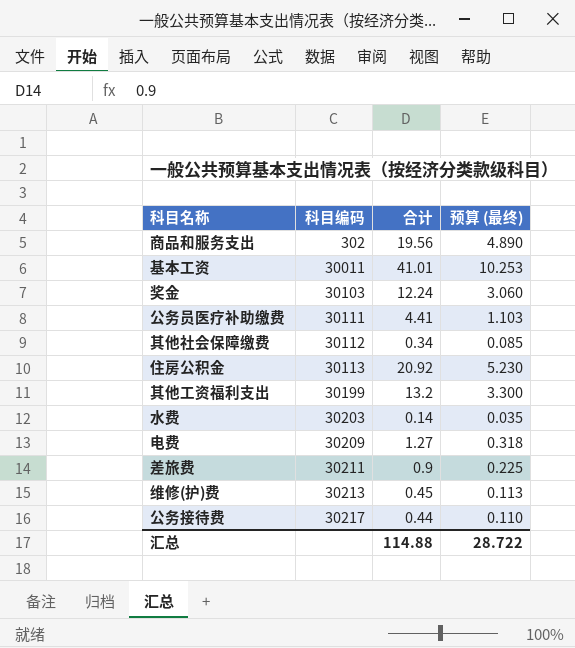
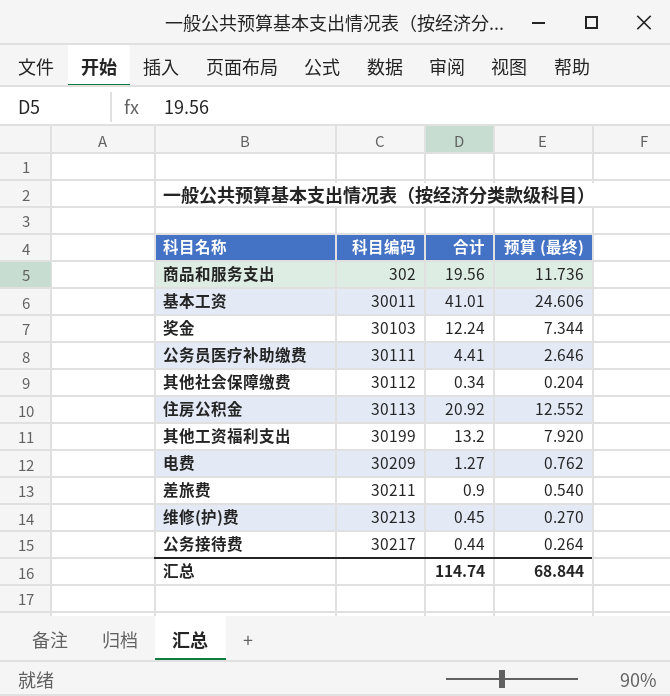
column 预算 (最终) | formula: [合计] * 0.25 -> [合计] * 0.6
row 水费: 30203 | 0.14 | 0.035 -> none
汇总 | 合计: 114.88 -> 114.74
汇总 | 预算 (最终): 28.722 -> 68.844

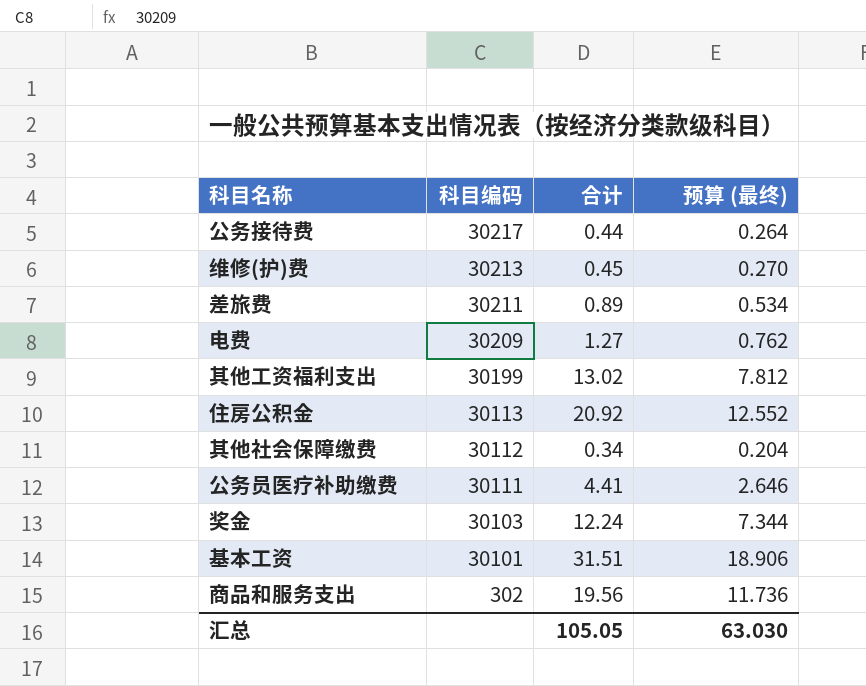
row order: 科目编码 ascending -> 科目编码 descending
差旅费 | 合计: 0.9 -> 0.89
差旅费 | 预算 (最终): 0.540 -> 0.534
其他工资福利支出 | 合计: 13.2 -> 13.02
其他工资福利支出 | 预算 (最终): 7.920 -> 7.812
基本工资 | 科目编码: 30011 -> 30101
基本工资 | 合计: 41.01 -> 31.51
基本工资 | 预算 (最终): 24.606 -> 18.906
汇总 | 合计: 114.74 -> 105.05
汇总 | 预算 (最终): 68.844 -> 63.030

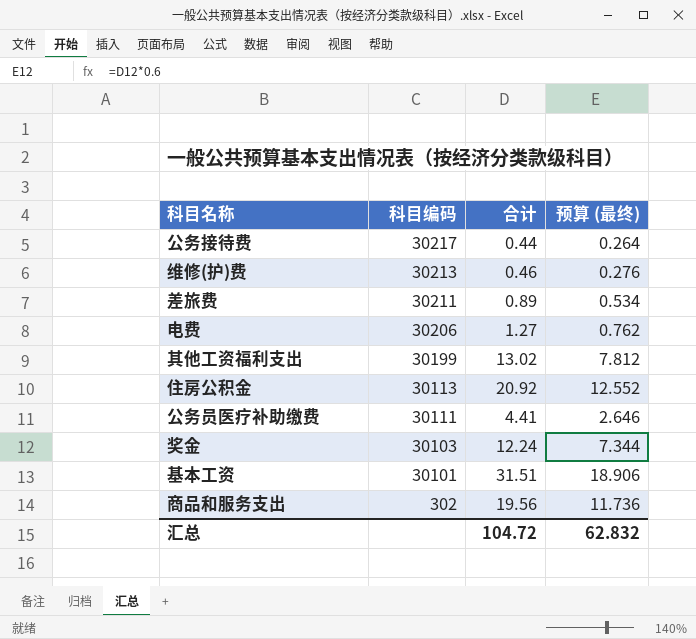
row 其他社会保障缴费: 30112 | 0.34 | 0.204 -> none
维修(护)费 | 合计: 0.45 -> 0.46
维修(护)费 | 预算 (最终): 0.270 -> 0.276
电费 | 科目编码: 30209 -> 30206
汇总 | 合计: 105.05 -> 104.72
汇总 | 预算 (最终): 63.030 -> 62.832

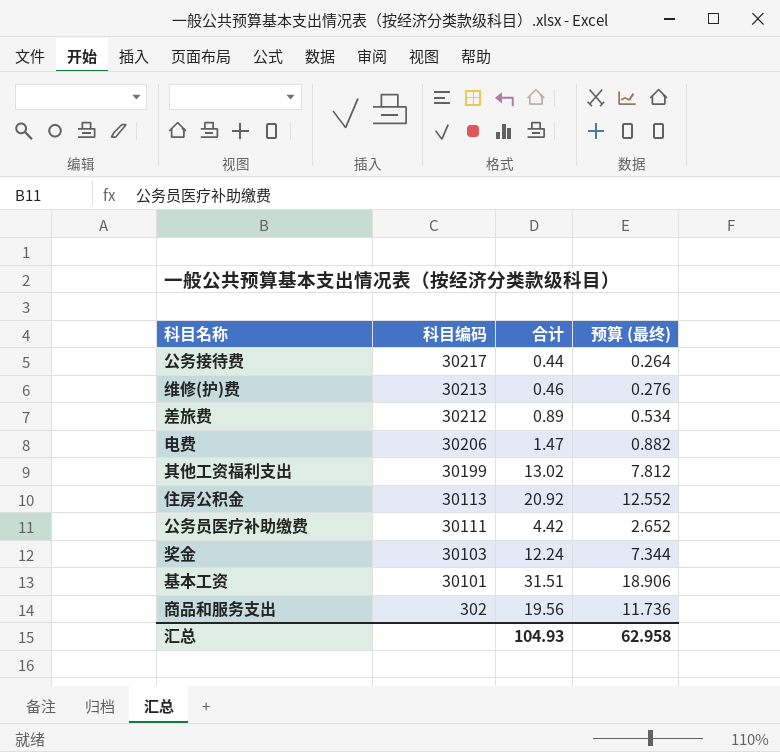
差旅费 | 科目编码: 30211 -> 30212
电费 | 合计: 1.27 -> 1.47
电费 | 预算 (最终): 0.762 -> 0.882
公务员医疗补助缴费 | 合计: 4.41 -> 4.42
公务员医疗补助缴费 | 预算 (最终): 2.646 -> 2.652
汇总 | 合计: 104.72 -> 104.93
汇总 | 预算 (最终): 62.832 -> 62.958

